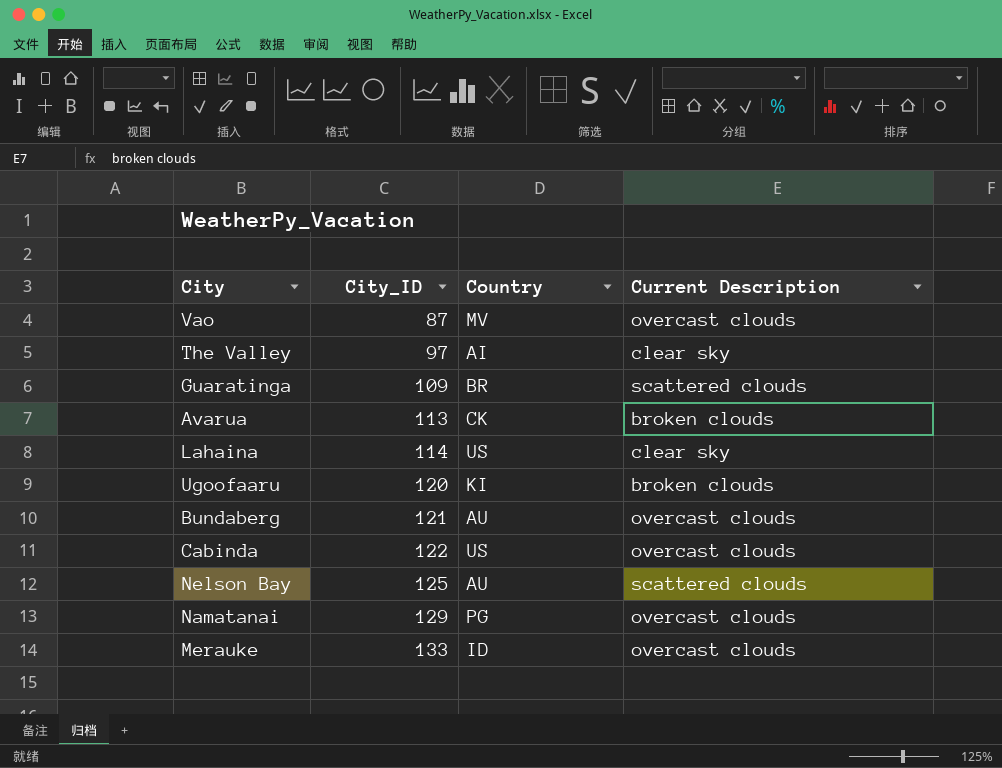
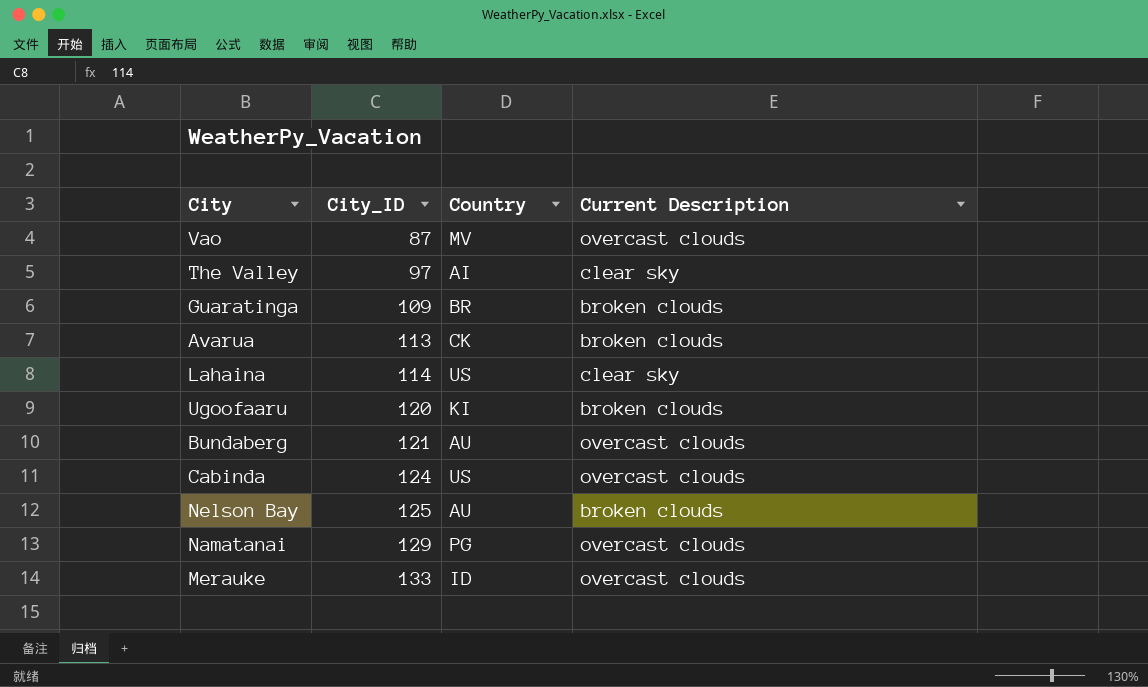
Guaratinga | Current Description: scattered clouds -> broken clouds
Cabinda | City_ID: 122 -> 124
Nelson Bay | Current Description: scattered clouds -> broken clouds

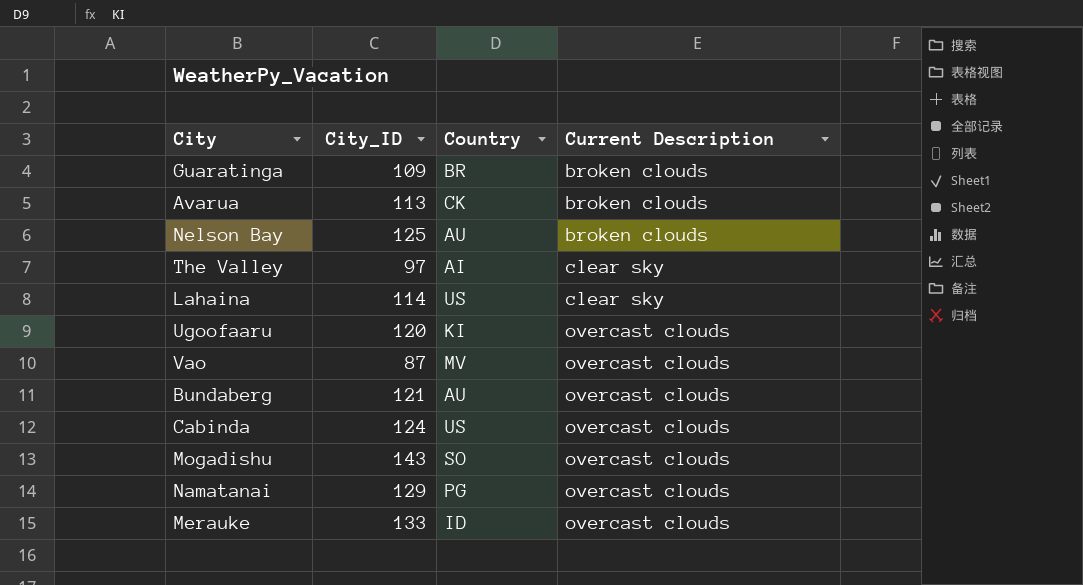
row order: City_ID ascending -> Current Description ascending
Ugoofaaru | Current Description: broken clouds -> overcast clouds
row Mogadishu: none -> 143 | SO | overcast clouds

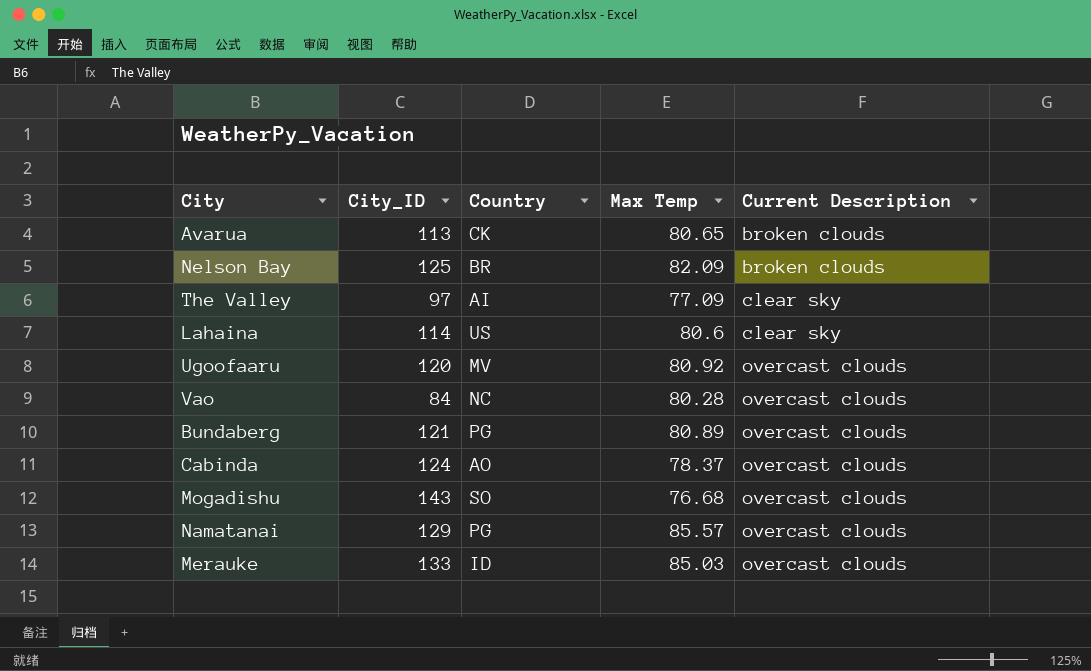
column Max Temp | position: none -> 4
row Guaratinga: 109 | BR | broken clouds -> none
Nelson Bay | Country: AU -> BR
Ugoofaaru | Country: KI -> MV
Vao | City_ID: 87 -> 84
Vao | Country: MV -> NC
Bundaberg | Country: AU -> PG
Cabinda | Country: US -> AO

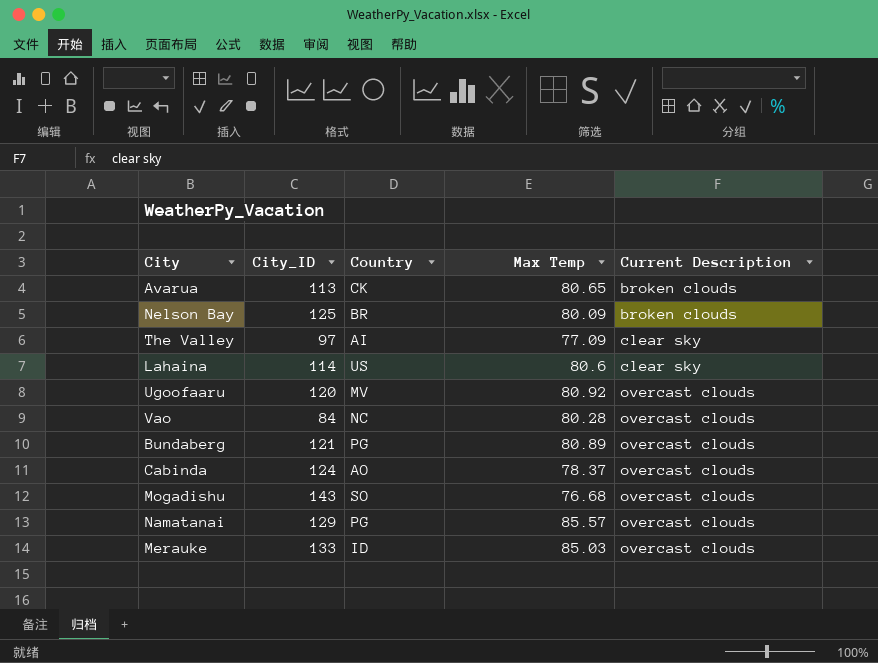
Nelson Bay | Max Temp: 82.09 -> 80.09

